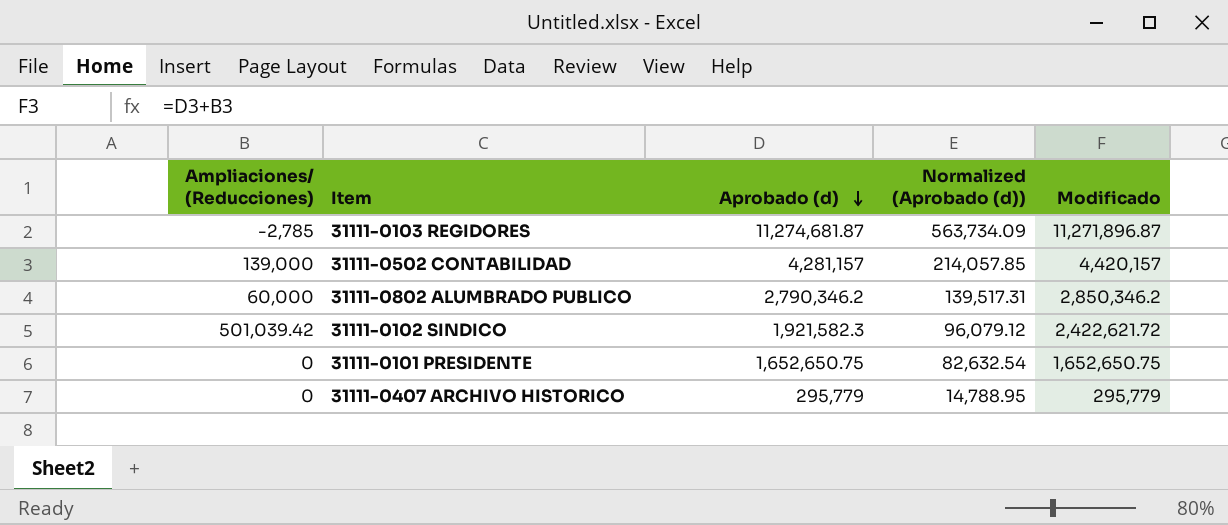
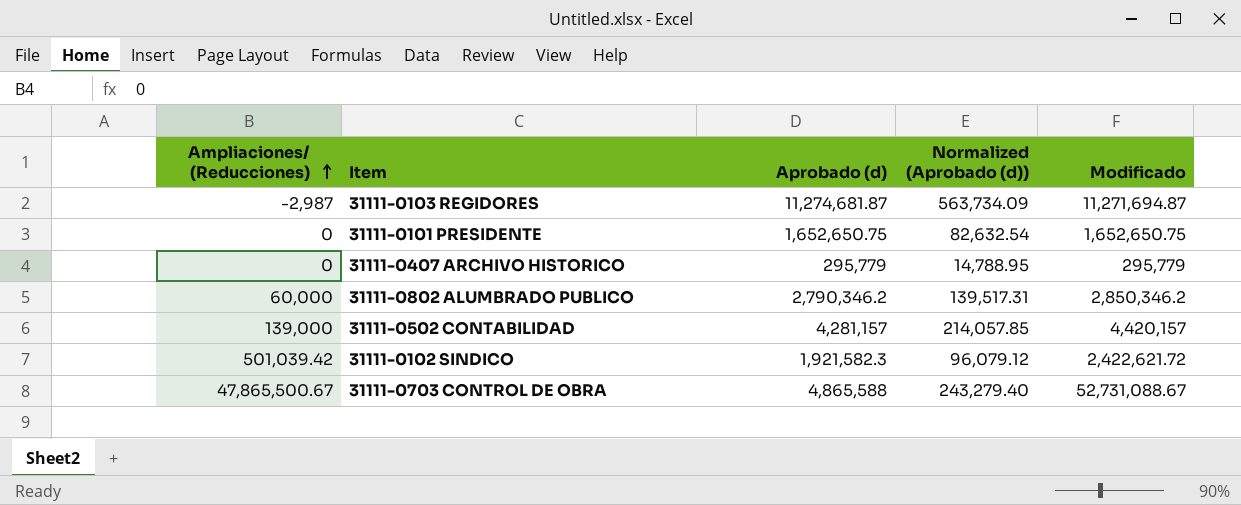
row order: Aprobado (d) descending -> Ampliaciones/ (Reducciones) ascending
31111-0103 REGIDORES | Ampliaciones/ (Reducciones): -2,785 -> -2,987
31111-0103 REGIDORES | Modificado: 11,271,896.87 -> 11,271,694.87
row 31111-0703 CONTROL DE OBRA: none -> 47,865,500.67 | 4,865,588 | 243,279.40 | 52,731,088.67

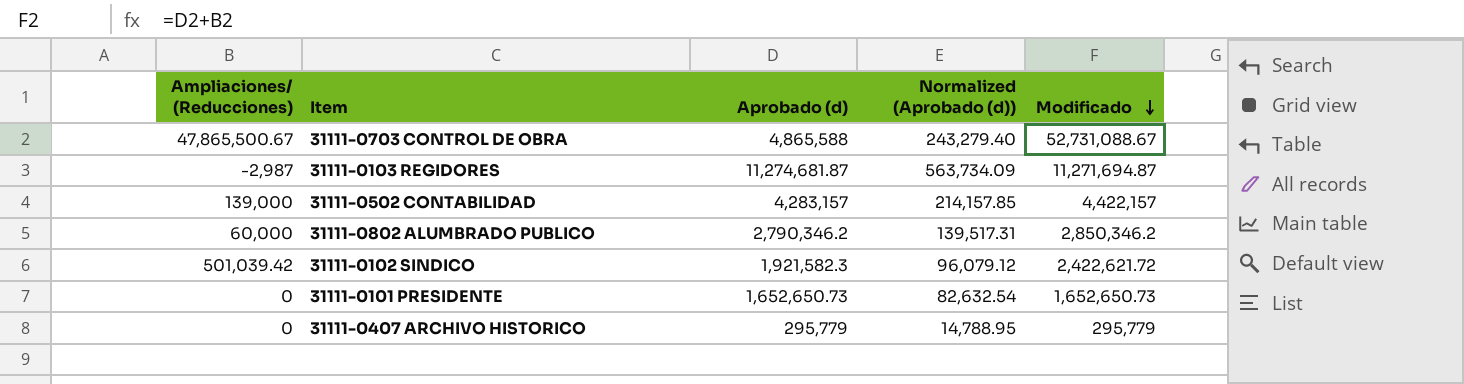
row order: Ampliaciones/ (Reducciones) ascending -> Modificado descending
31111-0502 CONTABILIDAD | Aprobado (d): 4,281,157 -> 4,283,157
31111-0502 CONTABILIDAD | Normalized (Aprobado (d)): 214,057.85 -> 214,157.85
31111-0502 CONTABILIDAD | Modificado: 4,420,157 -> 4,422,157
31111-0101 PRESIDENTE | Aprobado (d): 1,652,650.75 -> 1,652,650.73
31111-0101 PRESIDENTE | Modificado: 1,652,650.75 -> 1,652,650.73

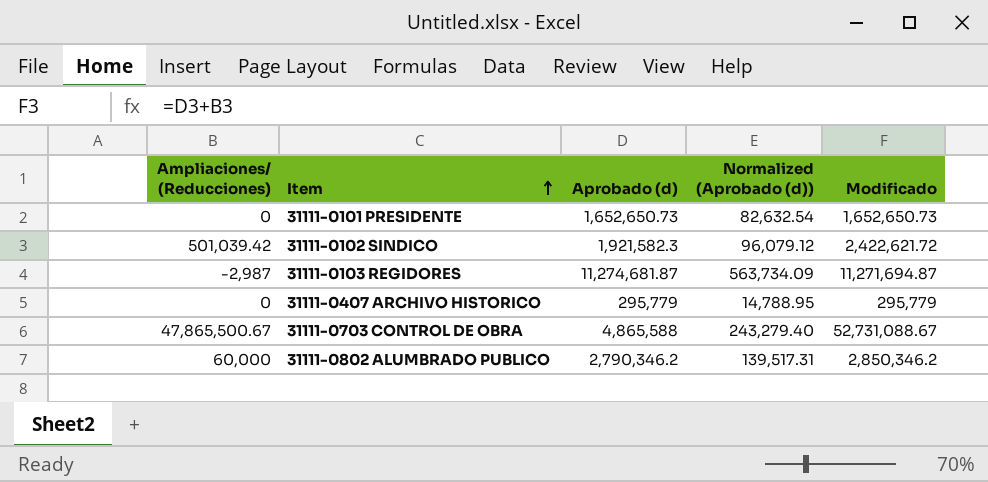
row order: Modificado descending -> Item ascending
row 31111-0502 CONTABILIDAD: 139,000 | 4,283,157 | 214,157.85 | 4,422,157 -> none

